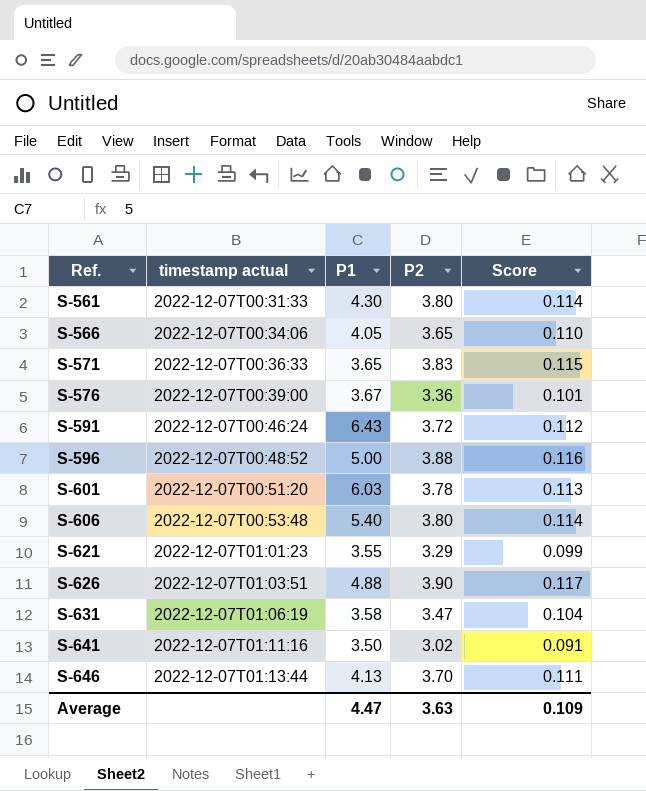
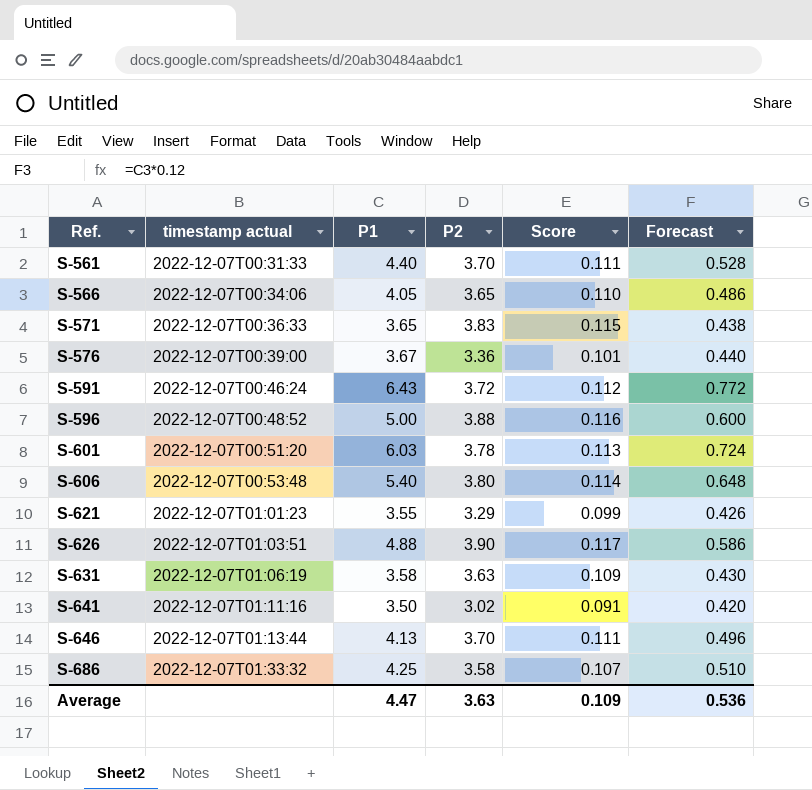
column Forecast | formula: none -> [P1] * 0.12
S-561 | P1: 4.30 -> 4.40
S-561 | P2: 3.80 -> 3.70
S-561 | Score: 0.114 -> 0.111
S-631 | P2: 3.47 -> 3.63
S-631 | Score: 0.104 -> 0.109
row S-686: none -> 2022-12-07T01:33:32 | 4.25 | 3.58 | 0.107 | 0.510

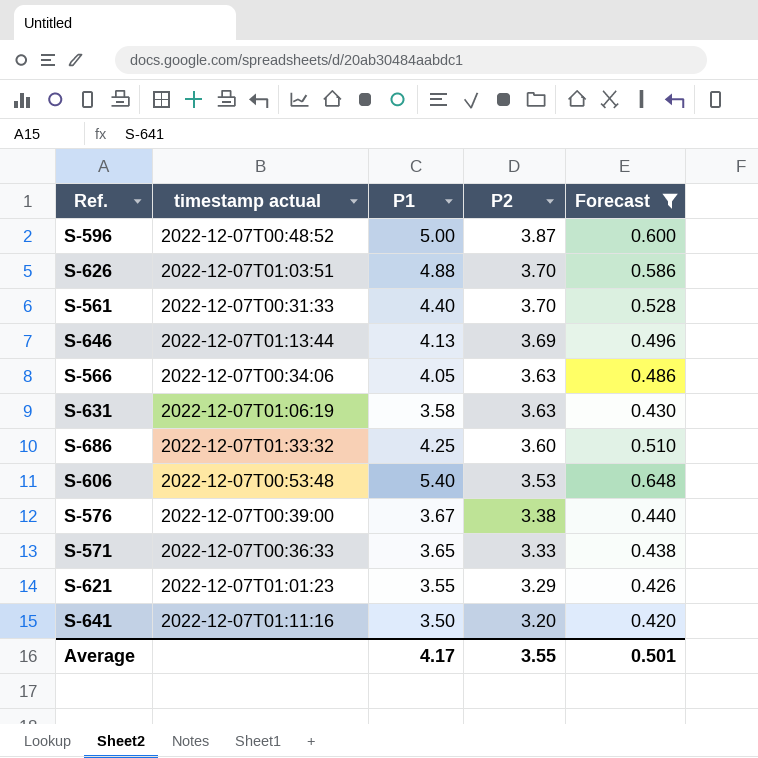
filter: none -> Forecast <= 0.648
row order: Ref. ascending -> P2 descending
column Score | formula: [P2] * 0.03 -> none
S-596 | P2: 3.88 -> 3.87
S-626 | P2: 3.90 -> 3.70
S-646 | P2: 3.70 -> 3.69
S-566 | P2: 3.65 -> 3.63
S-686 | P2: 3.58 -> 3.60
S-606 | P2: 3.80 -> 3.53
S-576 | P2: 3.36 -> 3.38
S-571 | P2: 3.83 -> 3.33
S-641 | P2: 3.02 -> 3.20
Average | P1: 4.47 -> 4.17
Average | P2: 3.63 -> 3.55
Average | Forecast: 0.536 -> 0.501

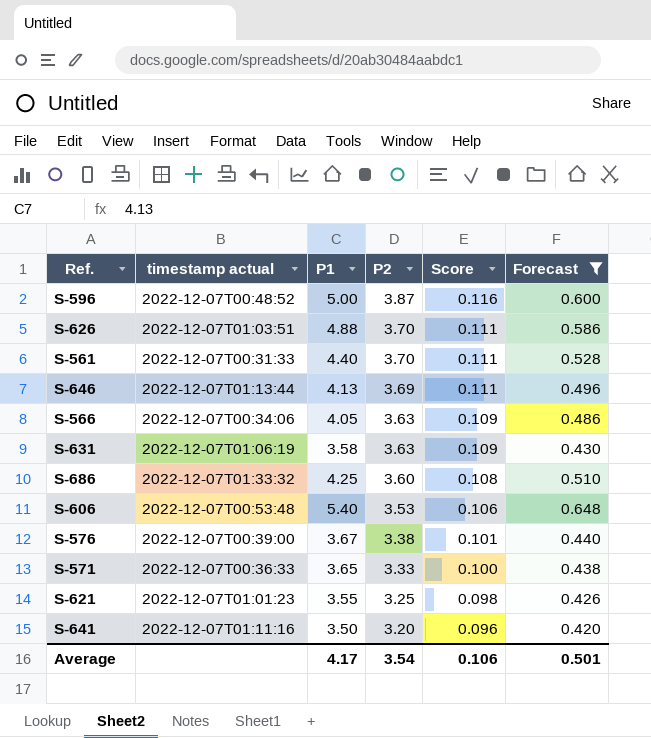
column Score | formula: none -> [P2] * 0.03
S-621 | P2: 3.29 -> 3.25
Average | P2: 3.55 -> 3.54

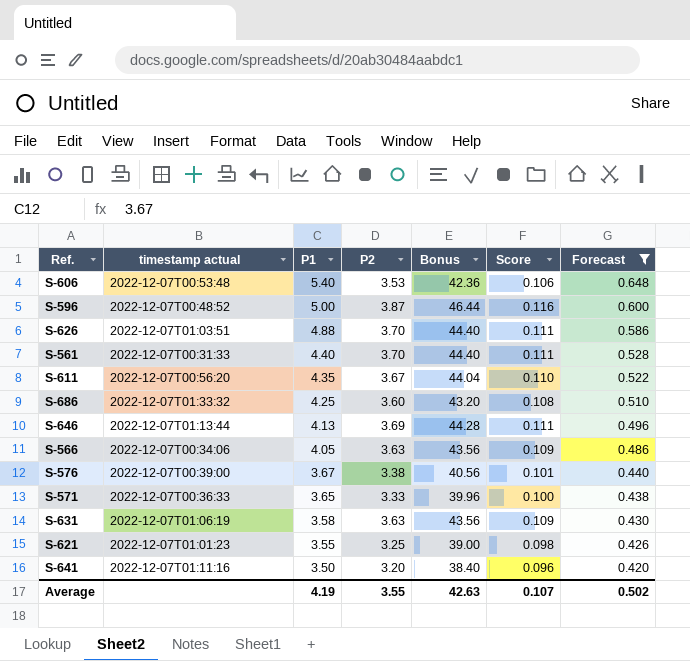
row order: P2 descending -> P1 descending
column Bonus | formula: none -> [P2] * 12
row S-611: none -> 2022-12-07T00:56:20 | 4.35 | 3.67 | 44.04 | 0.110 | 0.522
Average | P1: 4.17 -> 4.19
Average | P2: 3.54 -> 3.55
Average | Score: 0.106 -> 0.107
Average | Forecast: 0.501 -> 0.502

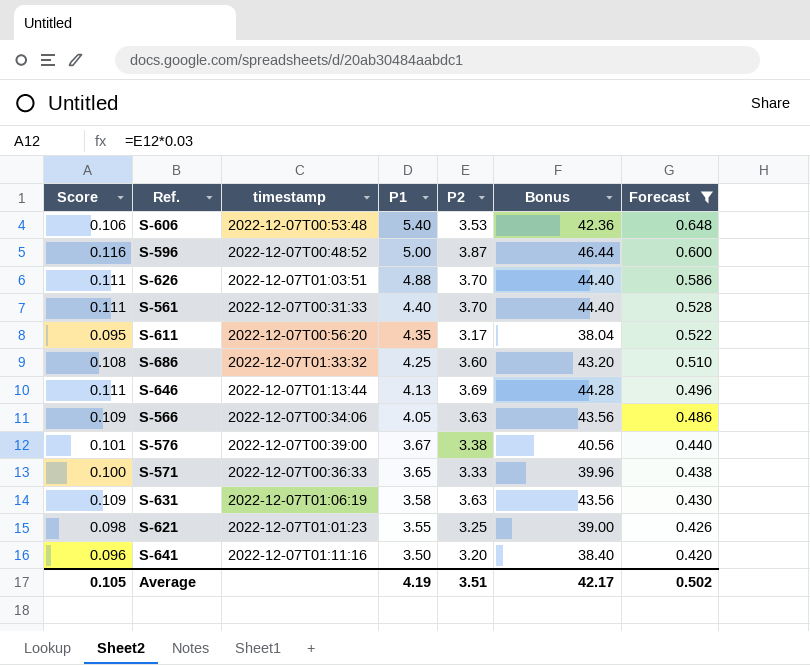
column Score | position: 6 -> 1
column name: timestamp actual -> timestamp
S-611 | Score: 0.110 -> 0.095
S-611 | P2: 3.67 -> 3.17
S-611 | Bonus: 44.04 -> 38.04
Average | Score: 0.107 -> 0.105
Average | P2: 3.55 -> 3.51
Average | Bonus: 42.63 -> 42.17

